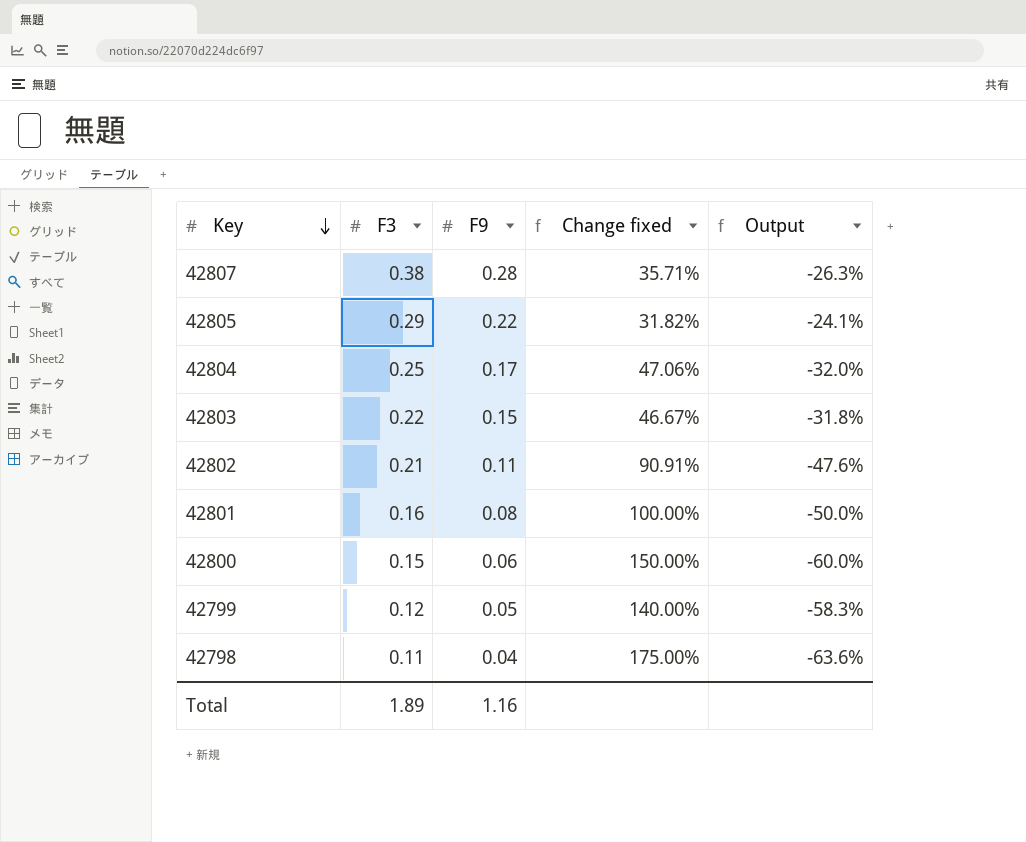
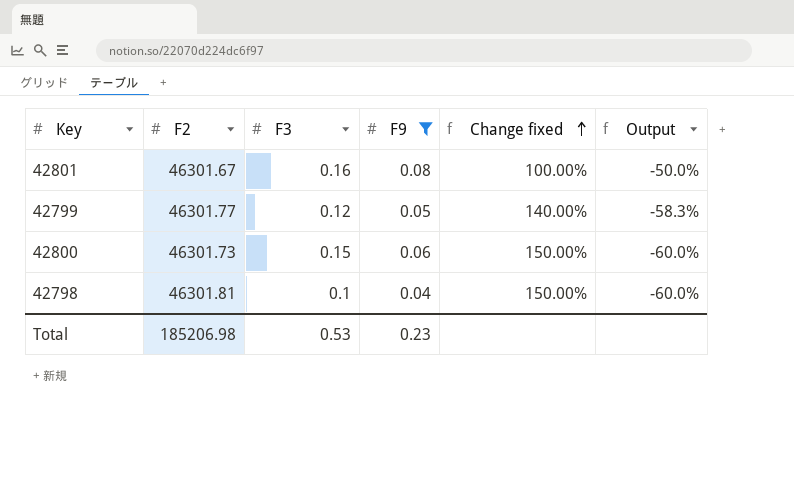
filter: none -> F9 <= 0.08
row order: Key descending -> Change fixed ascending
column F2 | position: none -> 2
42798 | F3: 0.11 -> 0.1
42798 | Change fixed: 175.00% -> 150.00%
42798 | Output: -63.6% -> -60.0%
Total | F3: 1.89 -> 0.53
Total | F9: 1.16 -> 0.23

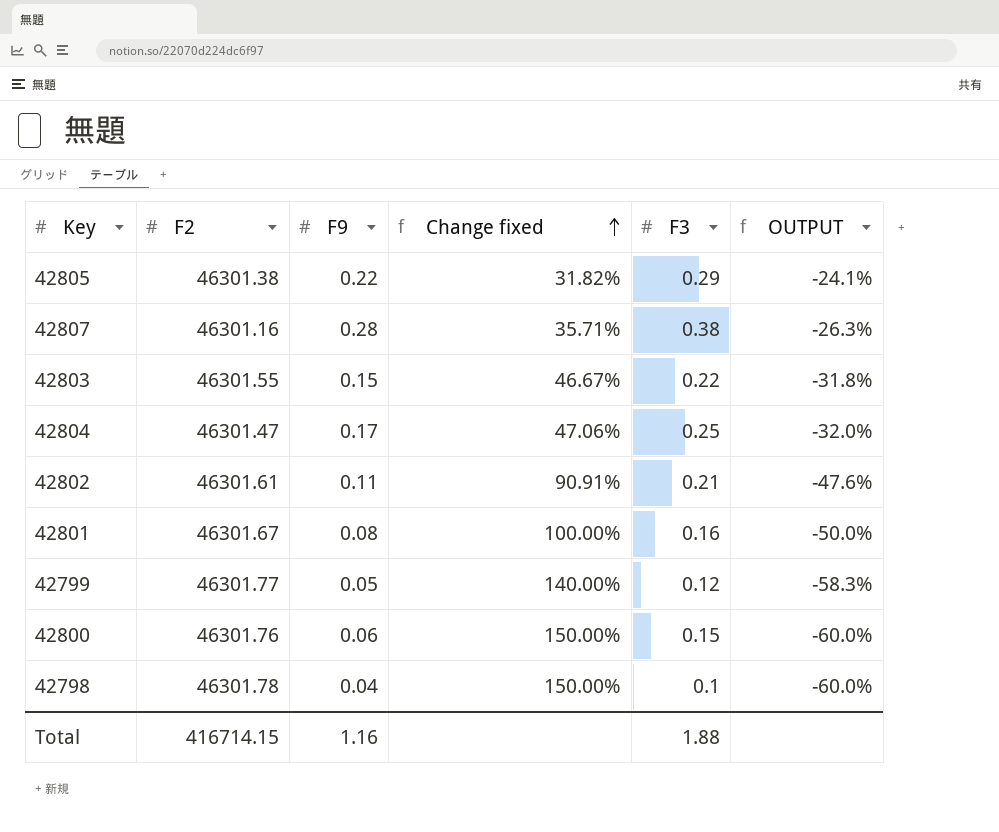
filter: F9 <= 0.08 -> none
column F3 | position: 3 -> 5
column name: Output -> OUTPUT
42800 | F2: 46301.73 -> 46301.76
42798 | F2: 46301.81 -> 46301.78
Total | F2: 185206.98 -> 416714.15
Total | F9: 0.23 -> 1.16
Total | F3: 0.53 -> 1.88

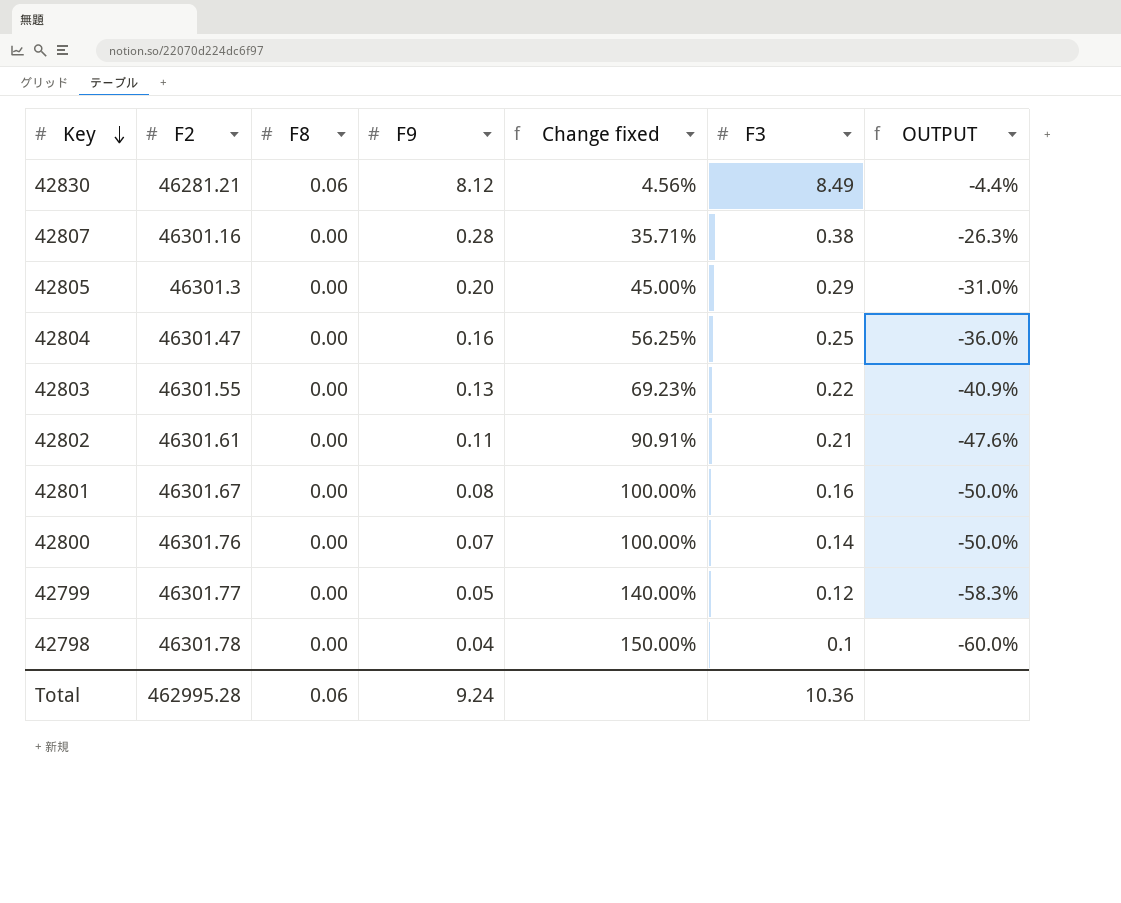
row order: Change fixed ascending -> Key descending
column F8 | position: none -> 3
row 42830: none -> 46281.21 | 0.06 | 8.12 | 4.56% | 8.49 | -4.4%
42805 | F2: 46301.38 -> 46301.3
42805 | F9: 0.22 -> 0.20
42805 | Change fixed: 31.82% -> 45.00%
42805 | OUTPUT: -24.1% -> -31.0%
42804 | F9: 0.17 -> 0.16
42804 | Change fixed: 47.06% -> 56.25%
42804 | OUTPUT: -32.0% -> -36.0%
42803 | F9: 0.15 -> 0.13
42803 | Change fixed: 46.67% -> 69.23%
42803 | OUTPUT: -31.8% -> -40.9%
42800 | F9: 0.06 -> 0.07
42800 | Change fixed: 150.00% -> 100.00%
42800 | F3: 0.15 -> 0.14
42800 | OUTPUT: -60.0% -> -50.0%
Total | F2: 416714.15 -> 462995.28
Total | F9: 1.16 -> 9.24
Total | F3: 1.88 -> 10.36

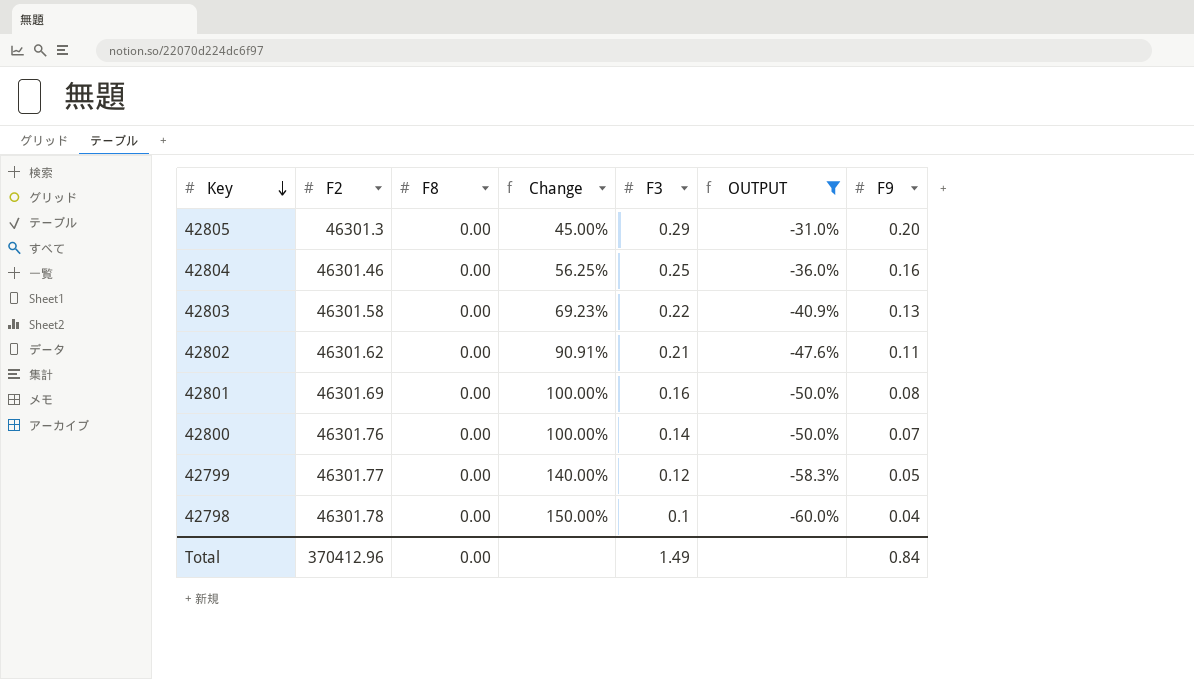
filter: none -> OUTPUT <= -31.0%
column name: Change fixed -> Change
column F9 | position: 4 -> 7
42804 | F2: 46301.47 -> 46301.46
42803 | F2: 46301.55 -> 46301.58
42802 | F2: 46301.61 -> 46301.62
42801 | F2: 46301.67 -> 46301.69
Total | F2: 462995.28 -> 370412.96
Total | F8: 0.06 -> 0.00
Total | F3: 10.36 -> 1.49
Total | F9: 9.24 -> 0.84

